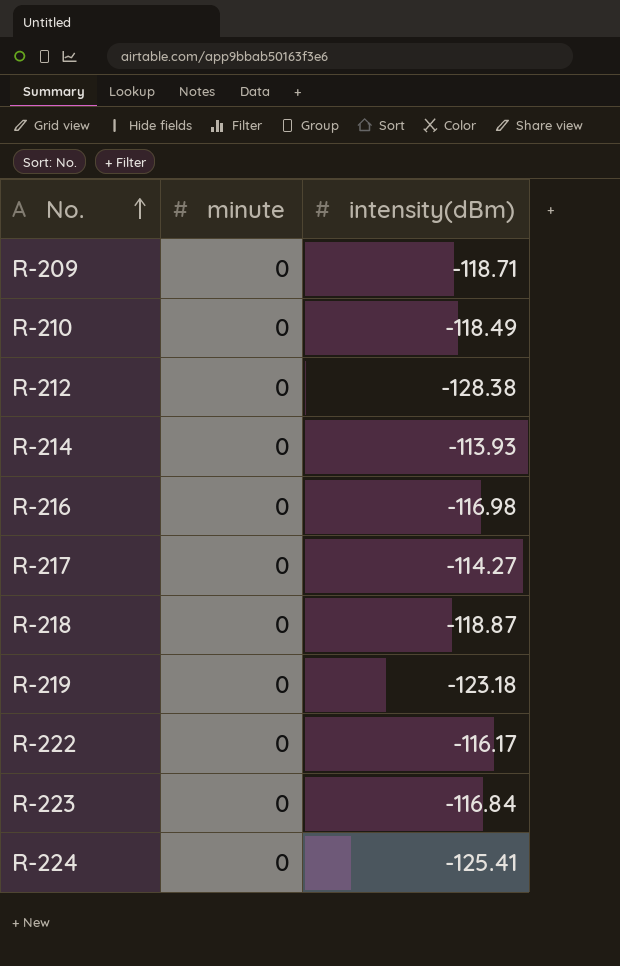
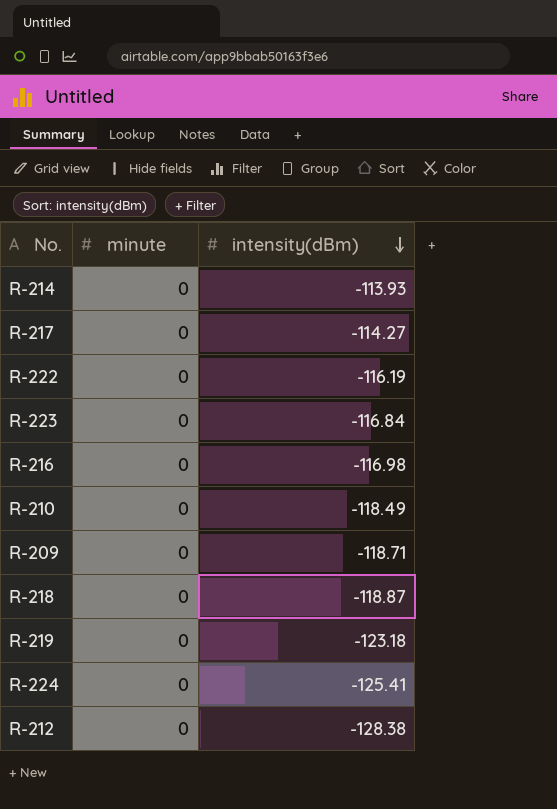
row order: No. ascending -> intensity(dBm) descending
R-222 | intensity(dBm): -116.17 -> -116.19

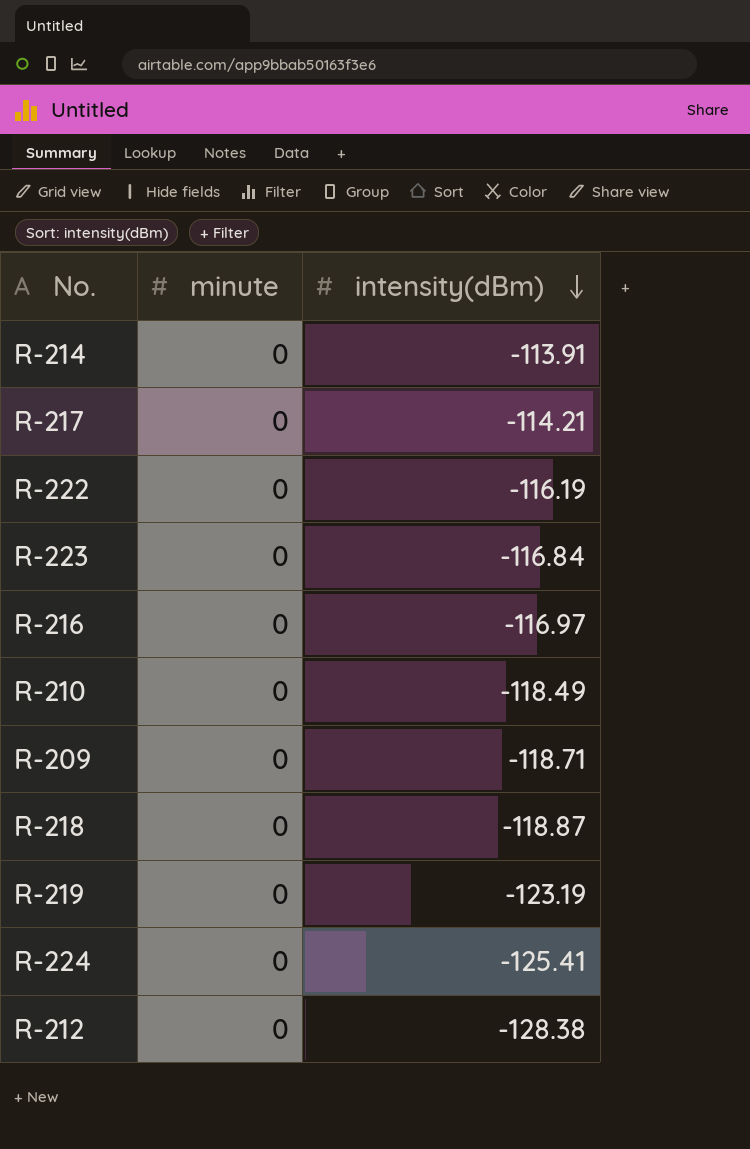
R-214 | intensity(dBm): -113.93 -> -113.91
R-217 | intensity(dBm): -114.27 -> -114.21
R-216 | intensity(dBm): -116.98 -> -116.97
R-219 | intensity(dBm): -123.18 -> -123.19

